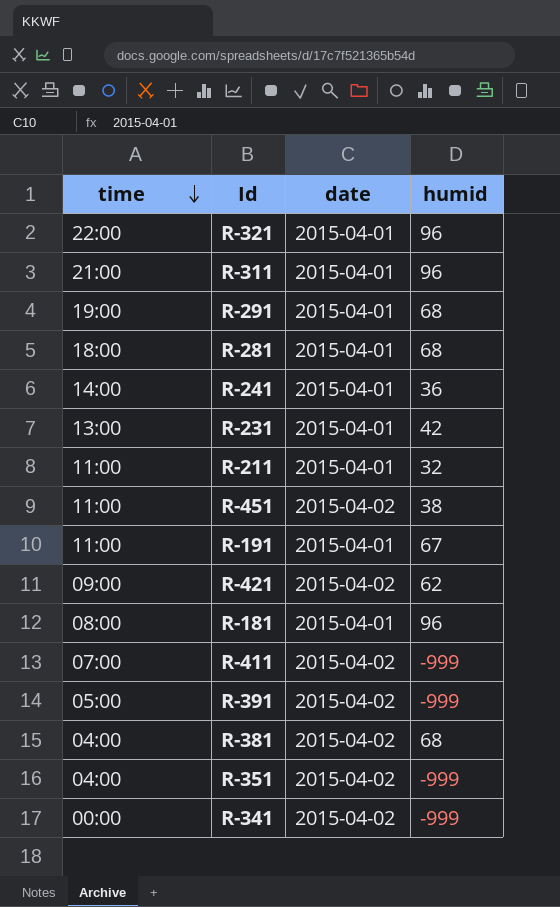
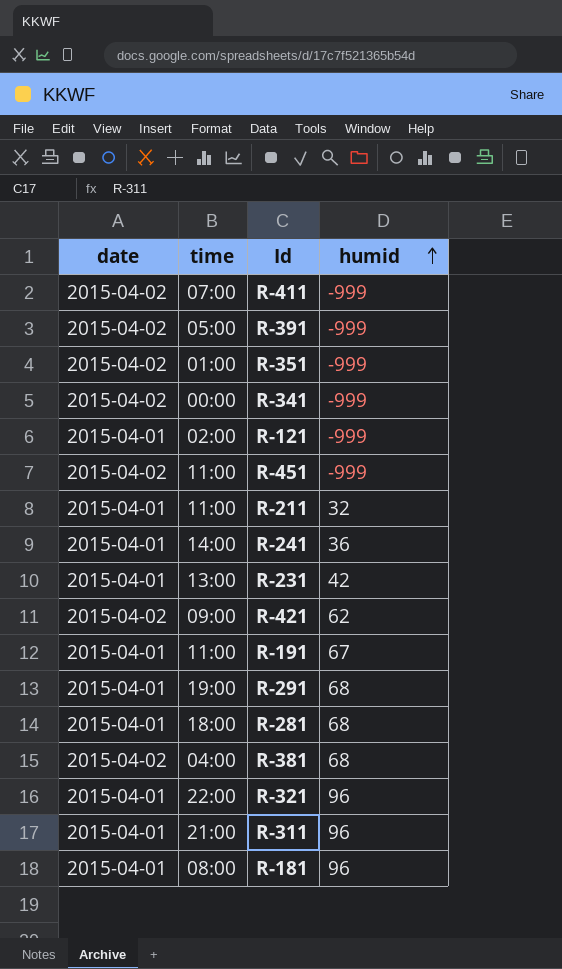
row order: time descending -> humid ascending
column date | position: 3 -> 1
R-351 | time: 04:00 -> 01:00
row R-121: none -> 2015-04-01 | 02:00 | -999
R-451 | humid: 38 -> -999

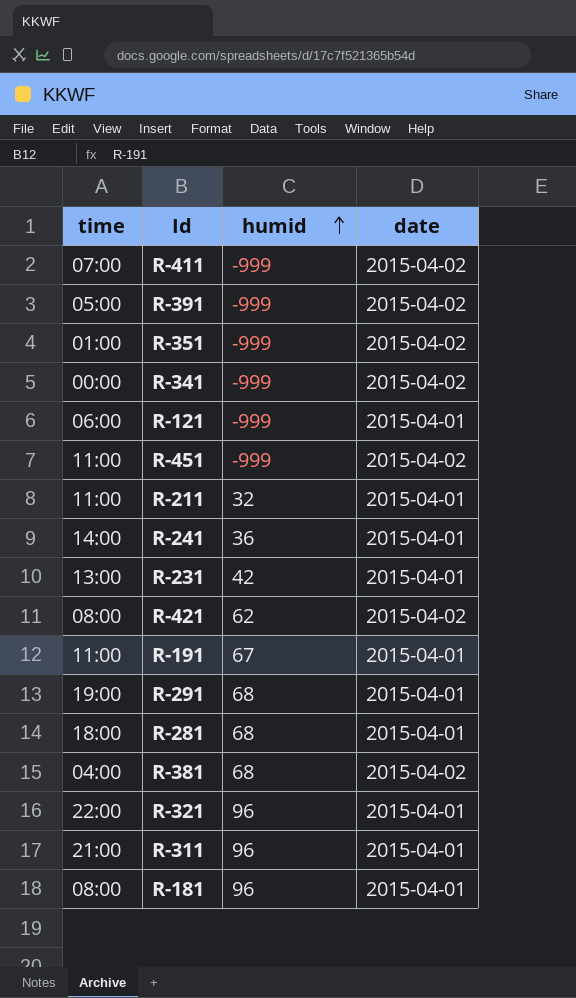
column date | position: 1 -> 4
R-121 | time: 02:00 -> 06:00
R-421 | time: 09:00 -> 08:00

